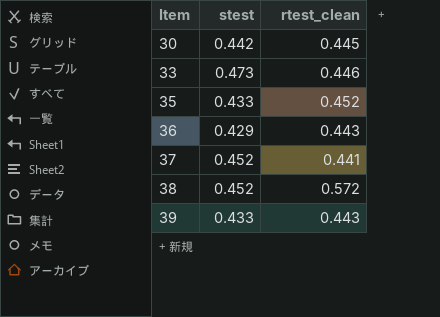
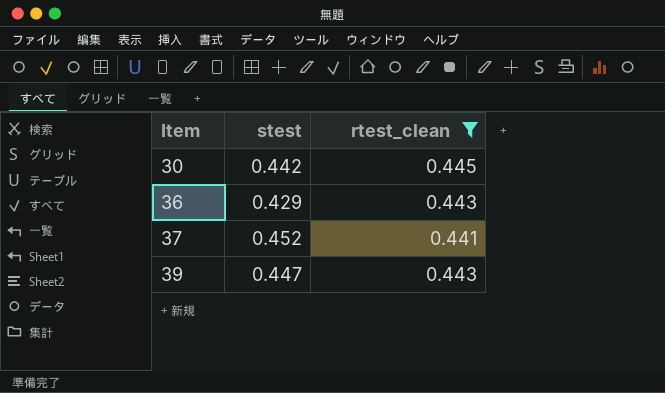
filter: none -> rtest_clean <= 0.445
39 | stest: 0.433 -> 0.447

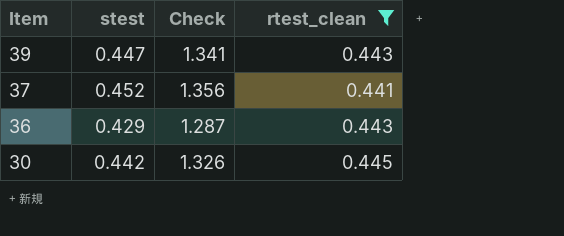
row order: Item ascending -> Item descending
column Check | formula: none -> [stest] * 3

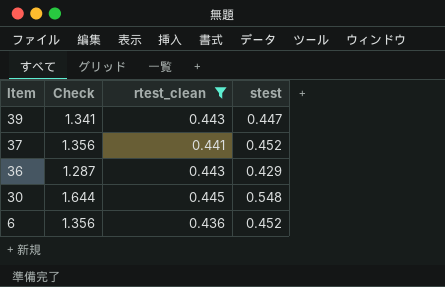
column stest | position: 2 -> 4
30 | Check: 1.326 -> 1.644
30 | stest: 0.442 -> 0.548
row 6: none -> 1.356 | 0.436 | 0.452

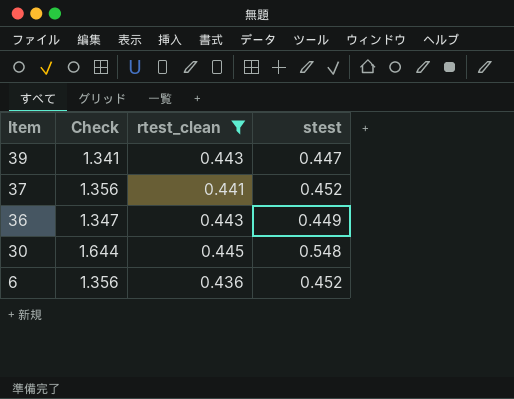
36 | Check: 1.287 -> 1.347
36 | stest: 0.429 -> 0.449

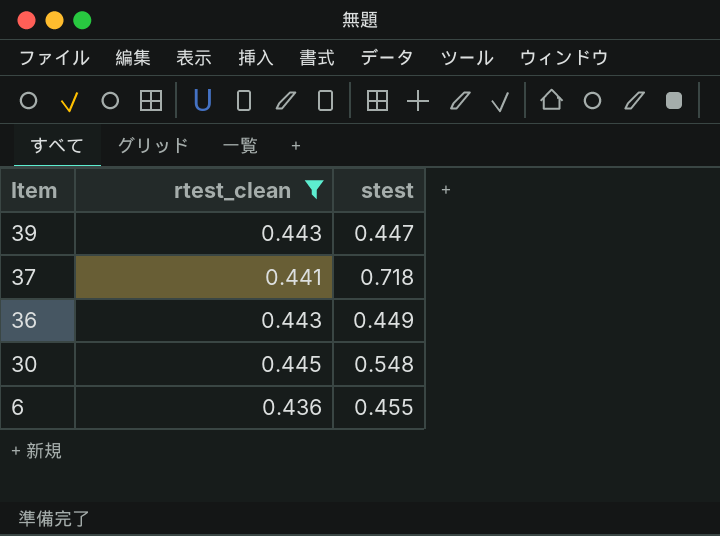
column Check | formula: [stest] * 3 -> none
37 | stest: 0.452 -> 0.718
6 | stest: 0.452 -> 0.455

